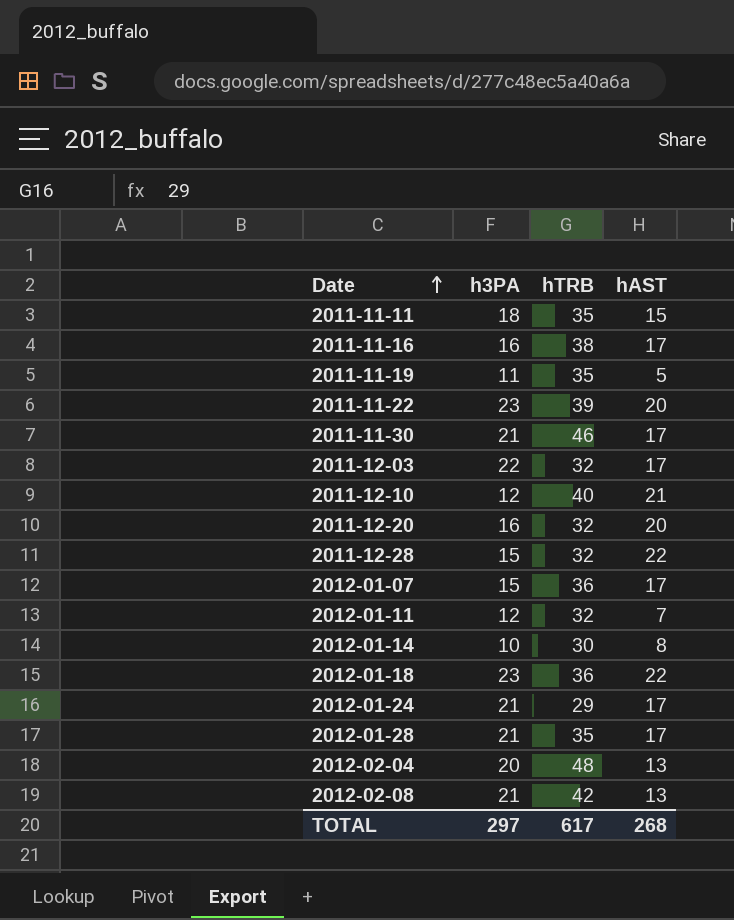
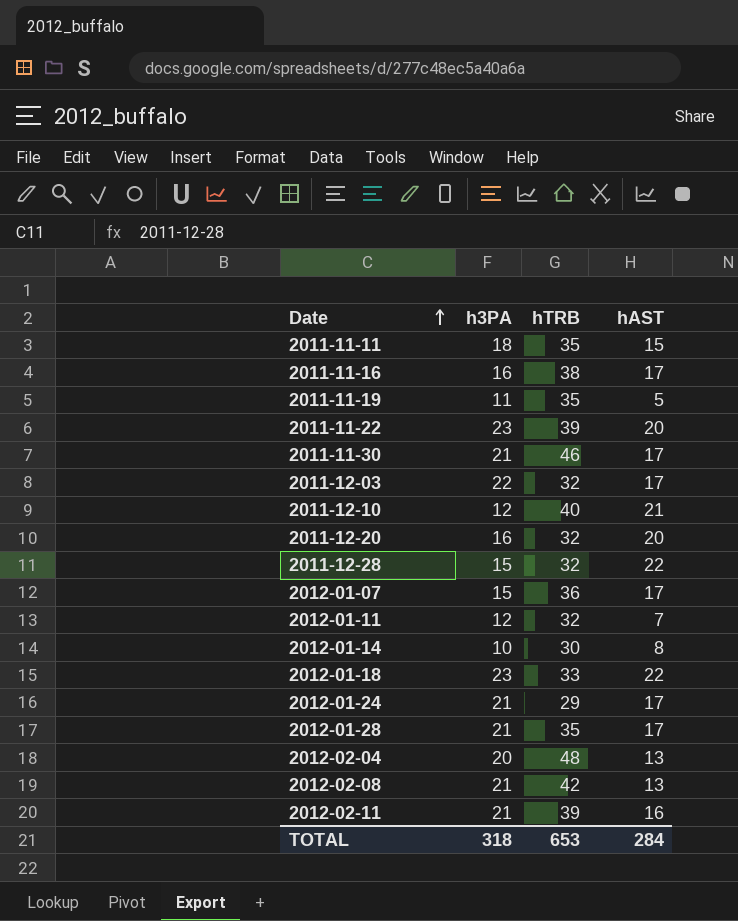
2012-01-18 | hTRB: 36 -> 33
row 2012-02-11: none -> 21 | 39 | 16
TOTAL | h3PA: 297 -> 318
TOTAL | hTRB: 617 -> 653
TOTAL | hAST: 268 -> 284

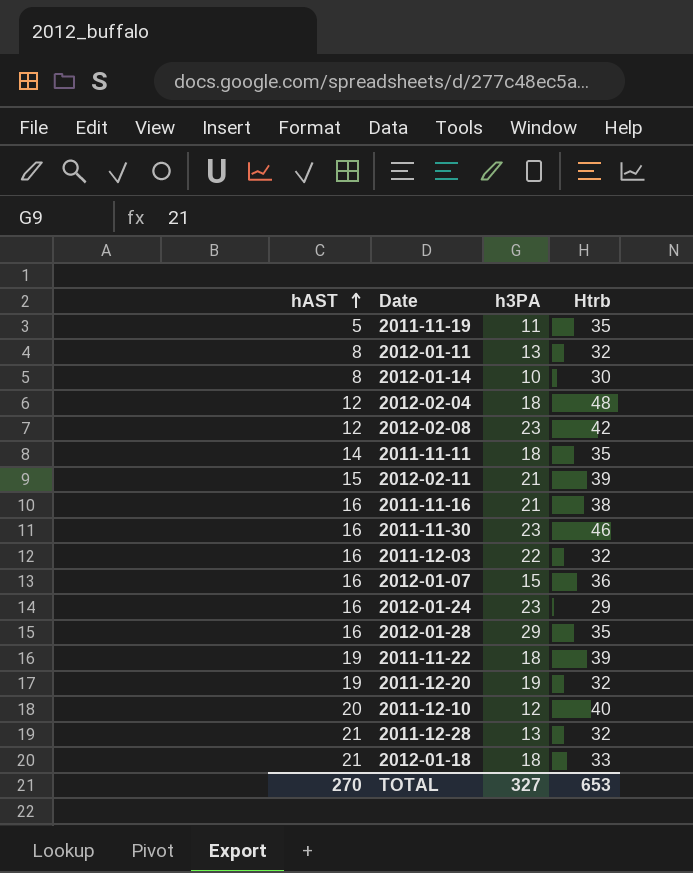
row order: Date ascending -> hAST ascending
column hAST | position: 4 -> 1
column name: hTRB -> Htrb
2012-01-11 | hAST: 7 -> 8
2012-01-11 | h3PA: 12 -> 13
2012-02-04 | hAST: 13 -> 12
2012-02-04 | h3PA: 20 -> 18
2012-02-08 | hAST: 13 -> 12
2012-02-08 | h3PA: 21 -> 23
2011-11-11 | hAST: 15 -> 14
2012-02-11 | hAST: 16 -> 15
2011-11-16 | hAST: 17 -> 16
2011-11-16 | h3PA: 16 -> 21
2011-11-30 | hAST: 17 -> 16
2011-11-30 | h3PA: 21 -> 23
2011-12-03 | hAST: 17 -> 16
2012-01-07 | hAST: 17 -> 16
2012-01-24 | hAST: 17 -> 16
2012-01-24 | h3PA: 21 -> 23
2012-01-28 | hAST: 17 -> 16
2012-01-28 | h3PA: 21 -> 29
2011-11-22 | hAST: 20 -> 19
2011-11-22 | h3PA: 23 -> 18
2011-12-20 | hAST: 20 -> 19
2011-12-20 | h3PA: 16 -> 19
2011-12-10 | hAST: 21 -> 20
2011-12-28 | hAST: 22 -> 21
2011-12-28 | h3PA: 15 -> 13
2012-01-18 | hAST: 22 -> 21
2012-01-18 | h3PA: 23 -> 18
TOTAL | hAST: 284 -> 270
TOTAL | h3PA: 318 -> 327

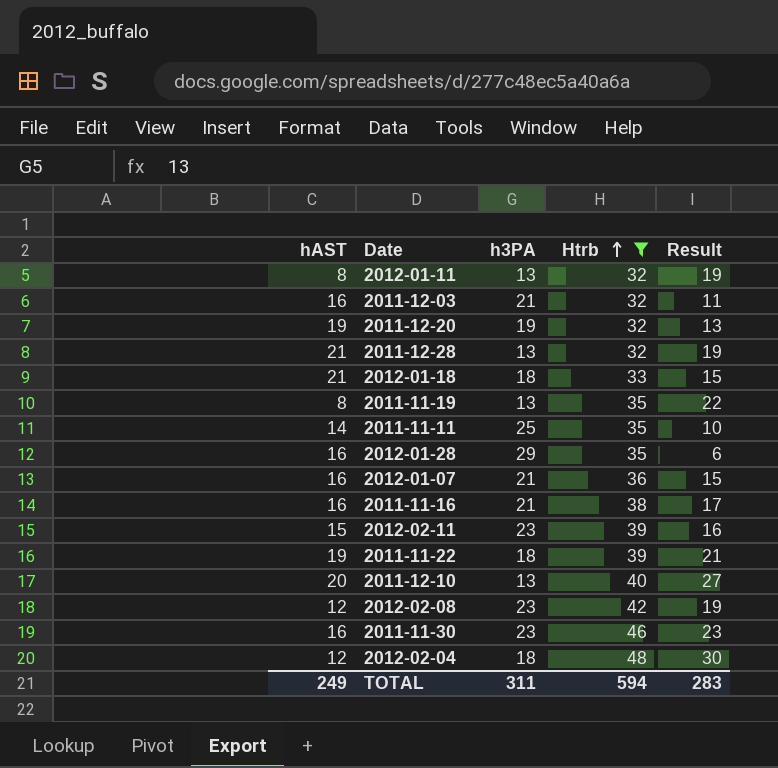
filter: none -> Htrb >= 32
row order: hAST ascending -> Htrb ascending
column Result | formula: none -> [Htrb] - [h3PA]
2011-12-03 | h3PA: 22 -> 21
2011-11-19 | hAST: 5 -> 8
2011-11-19 | h3PA: 11 -> 13
2011-11-11 | h3PA: 18 -> 25
2012-01-07 | h3PA: 15 -> 21
2012-02-11 | h3PA: 21 -> 23
2011-12-10 | h3PA: 12 -> 13
TOTAL | hAST: 270 -> 249
TOTAL | h3PA: 327 -> 311
TOTAL | Htrb: 653 -> 594

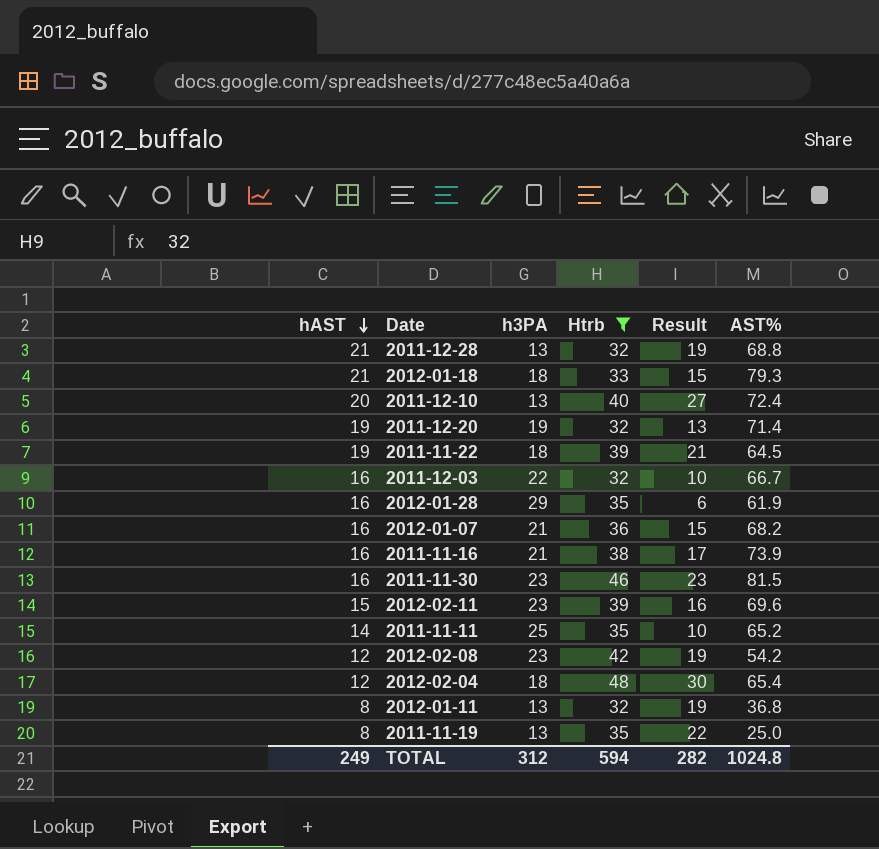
row order: Htrb ascending -> hAST descending
column AST% | position: none -> 6
2011-12-03 | h3PA: 21 -> 22
2011-12-03 | Result: 11 -> 10
TOTAL | h3PA: 311 -> 312
TOTAL | Result: 283 -> 282

